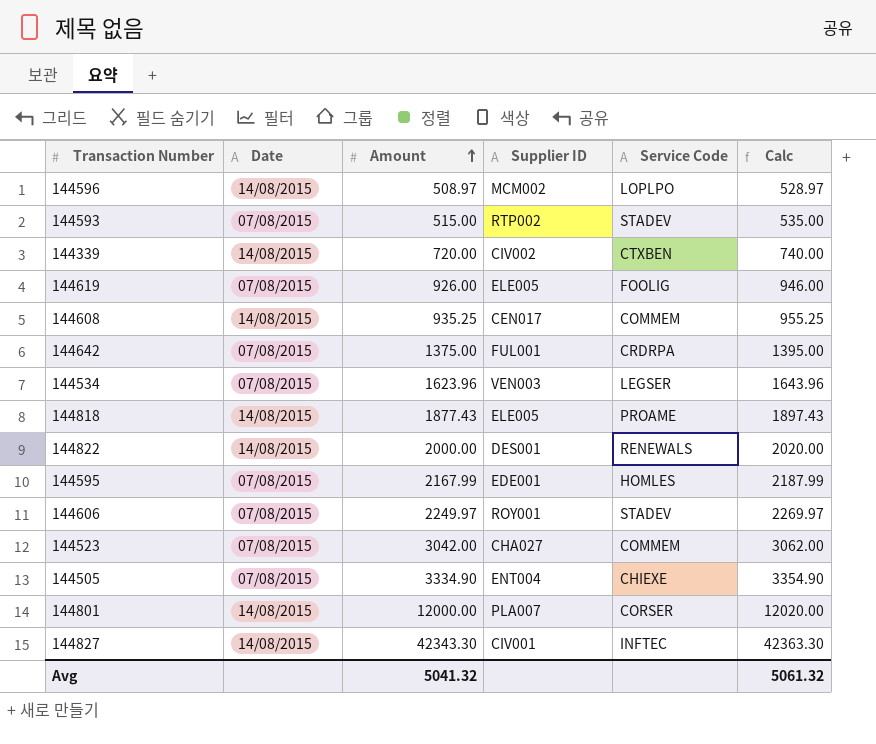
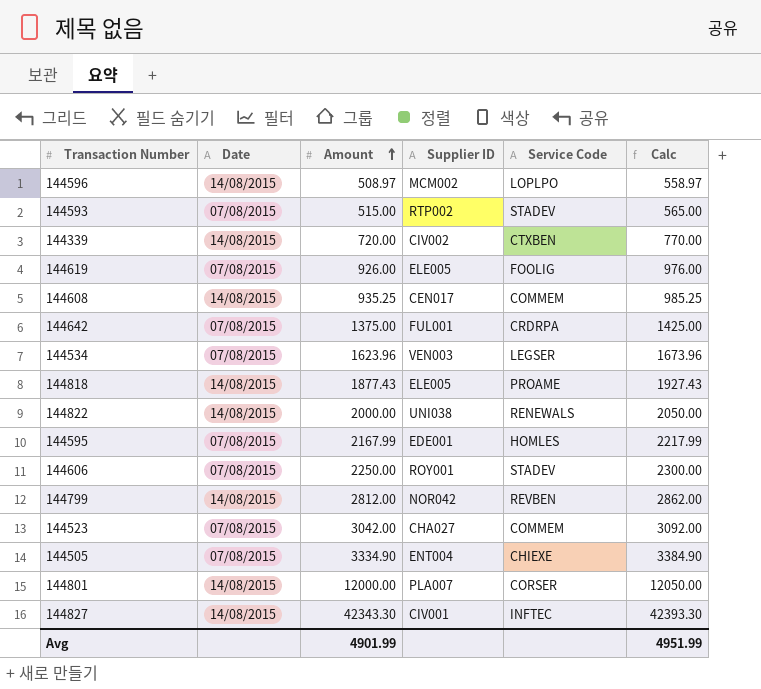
column Calc | formula: [Amount] + 20 -> [Amount] + 50
144822 | Supplier ID: DES001 -> UNI038
144606 | Amount: 2249.97 -> 2250.00
row 144799: none -> 14/08/2015 | 2812.00 | NOR042 | REVBEN | 2862.00
Avg | Amount: 5041.32 -> 4901.99
Avg | Calc: 5061.32 -> 4951.99

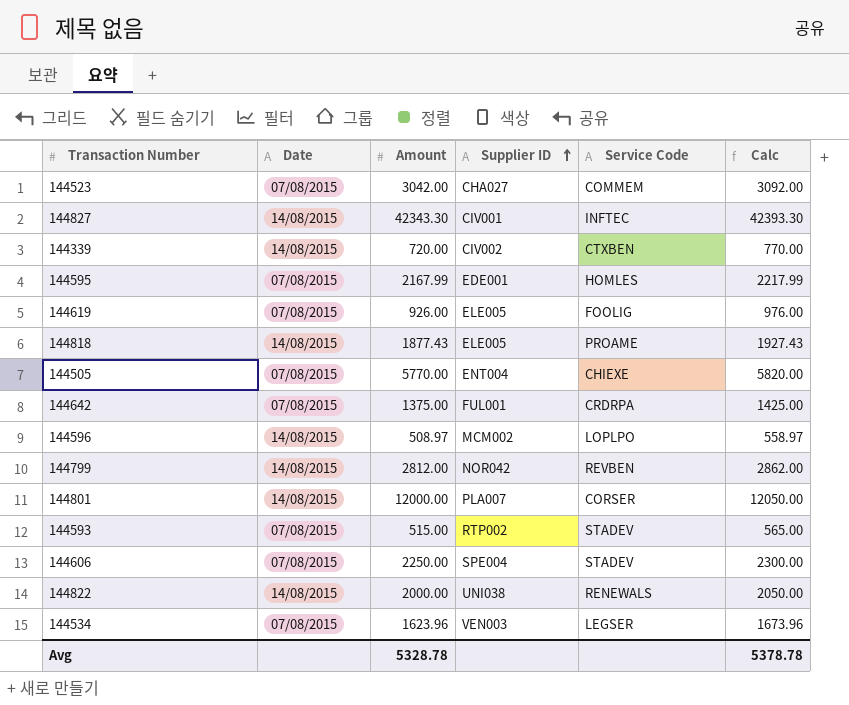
row order: Amount ascending -> Supplier ID ascending
row 144608: 14/08/2015 | 935.25 | CEN017 | COMMEM | 985.25 -> none
144505 | Amount: 3334.90 -> 5770.00
144505 | Calc: 3384.90 -> 5820.00
144606 | Supplier ID: ROY001 -> SPE004
Avg | Amount: 4901.99 -> 5328.78
Avg | Calc: 4951.99 -> 5378.78

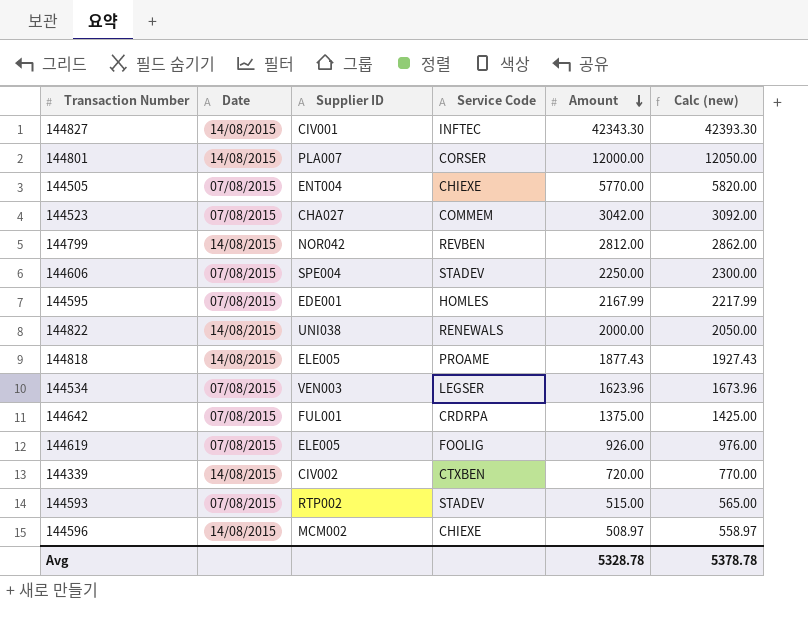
row order: Supplier ID ascending -> Amount descending
column Amount | position: 3 -> 5
column name: Calc -> Calc (new)
144596 | Service Code: LOPLPO -> CHIEXE

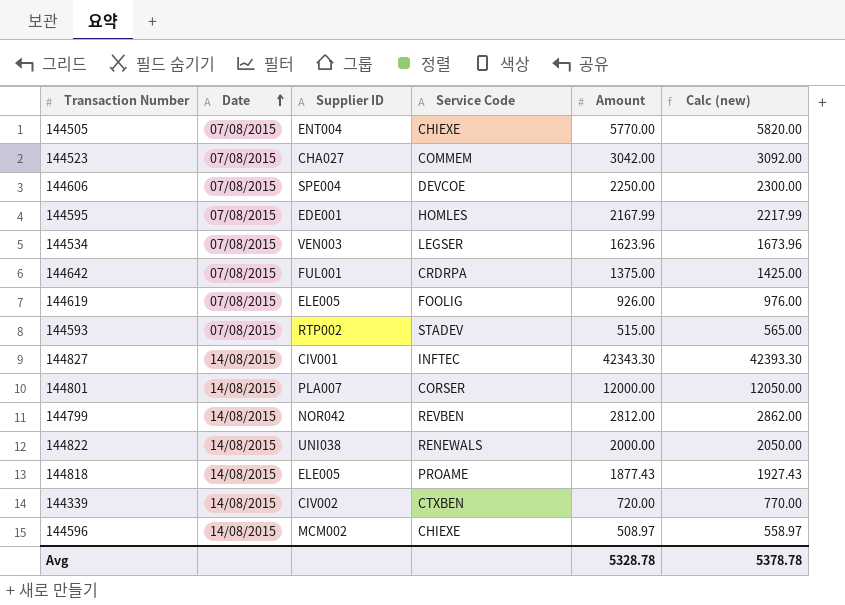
row order: Amount descending -> Date ascending
144606 | Service Code: STADEV -> DEVCOE

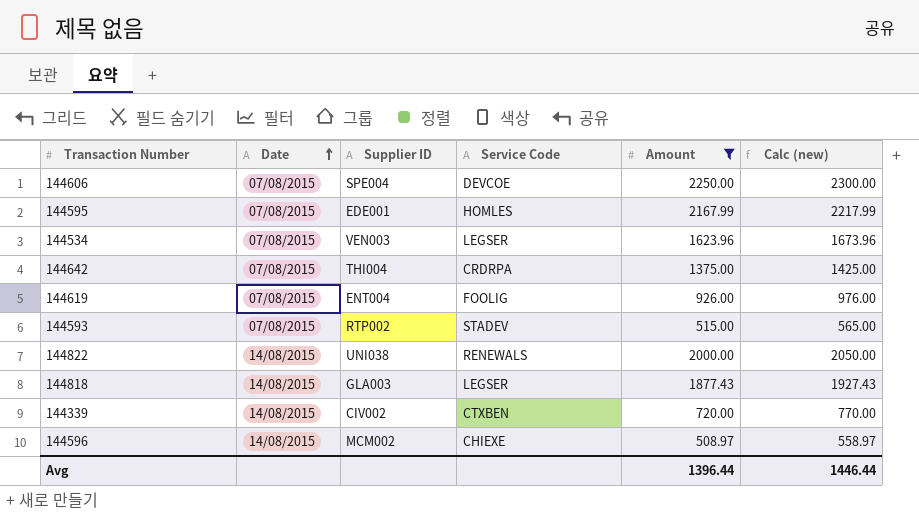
filter: none -> Amount <= 2250.00
144642 | Supplier ID: FUL001 -> THI004
144619 | Supplier ID: ELE005 -> ENT004
144818 | Supplier ID: ELE005 -> GLA003
144818 | Service Code: PROAME -> LEGSER
Avg | Amount: 5328.78 -> 1396.44
Avg | Calc (new): 5378.78 -> 1446.44

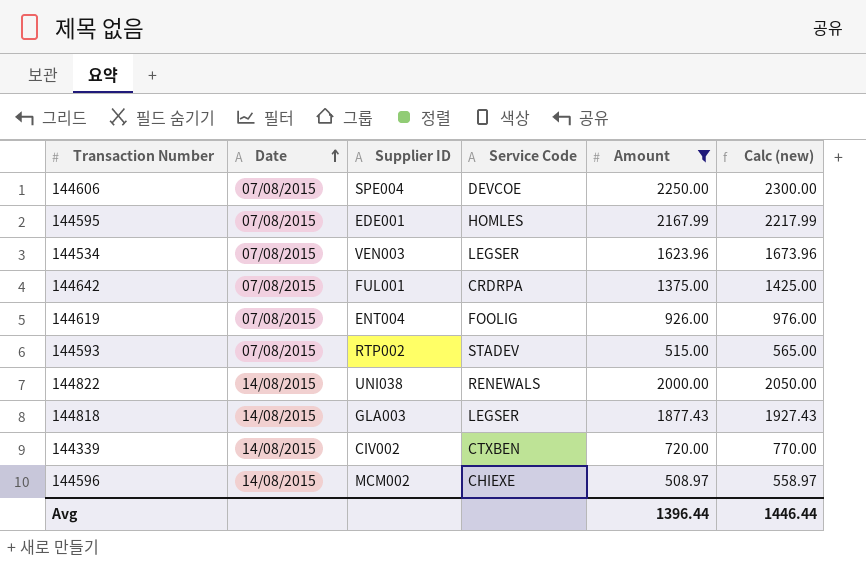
144642 | Supplier ID: THI004 -> FUL001

